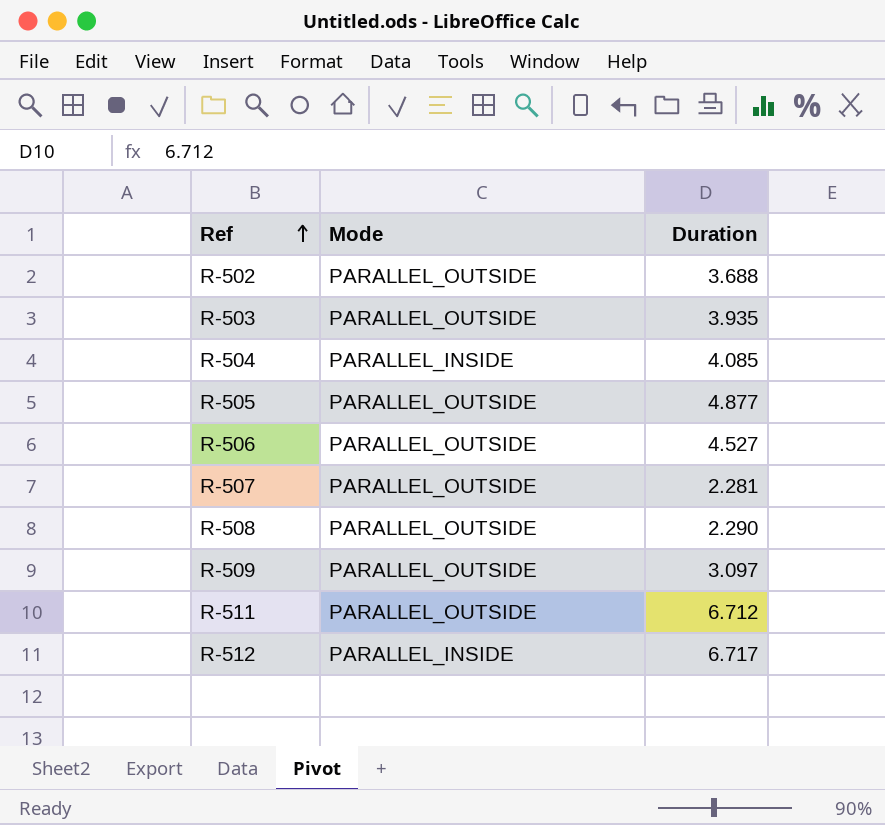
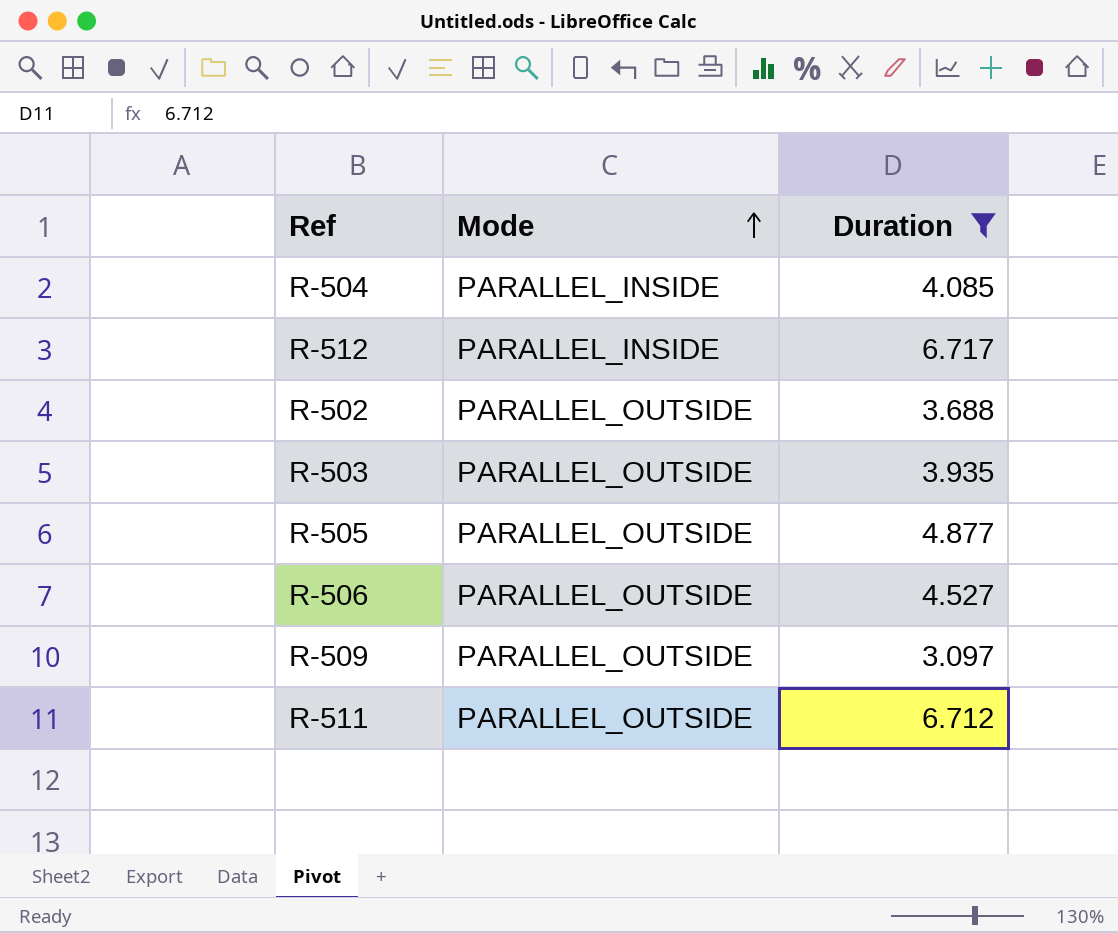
filter: none -> Duration >= 3.097
row order: Ref ascending -> Mode ascending

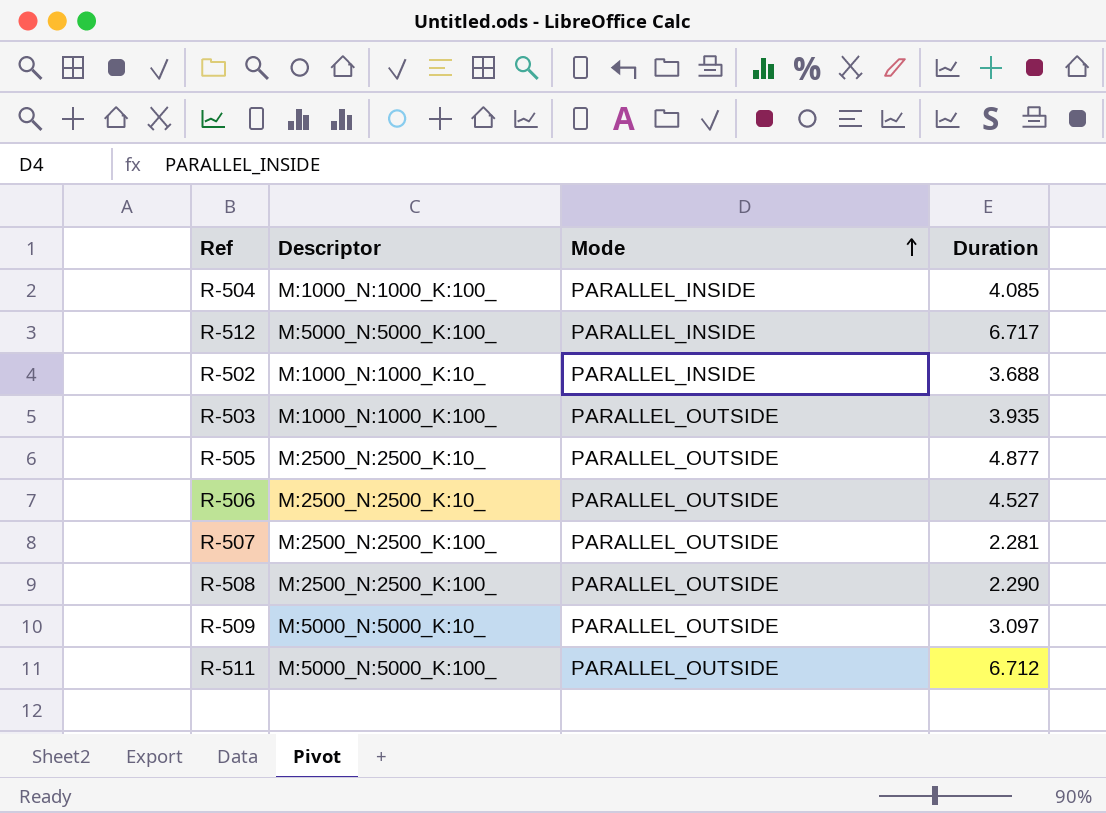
filter: Duration >= 3.097 -> none
column Descriptor | position: none -> 2
R-502 | Mode: PARALLEL_OUTSIDE -> PARALLEL_INSIDE

